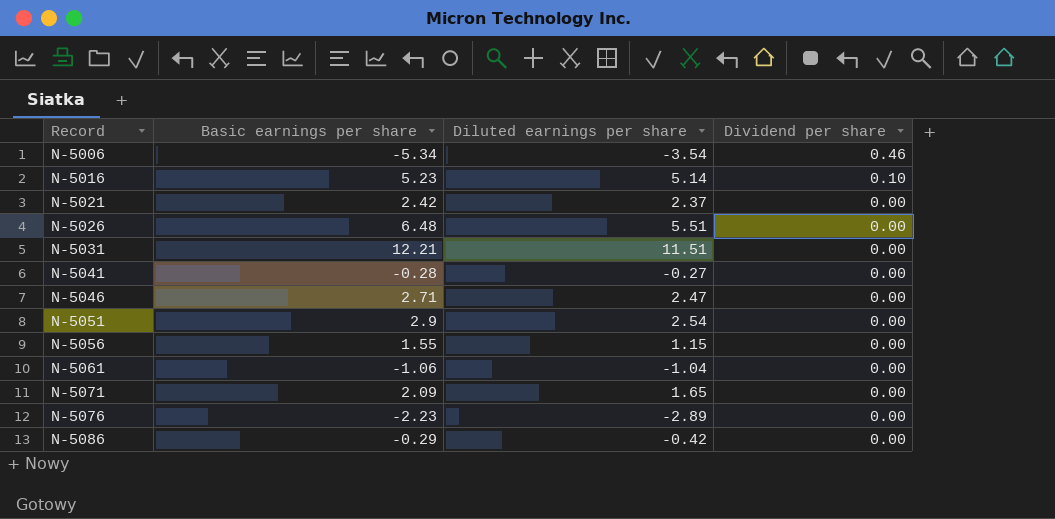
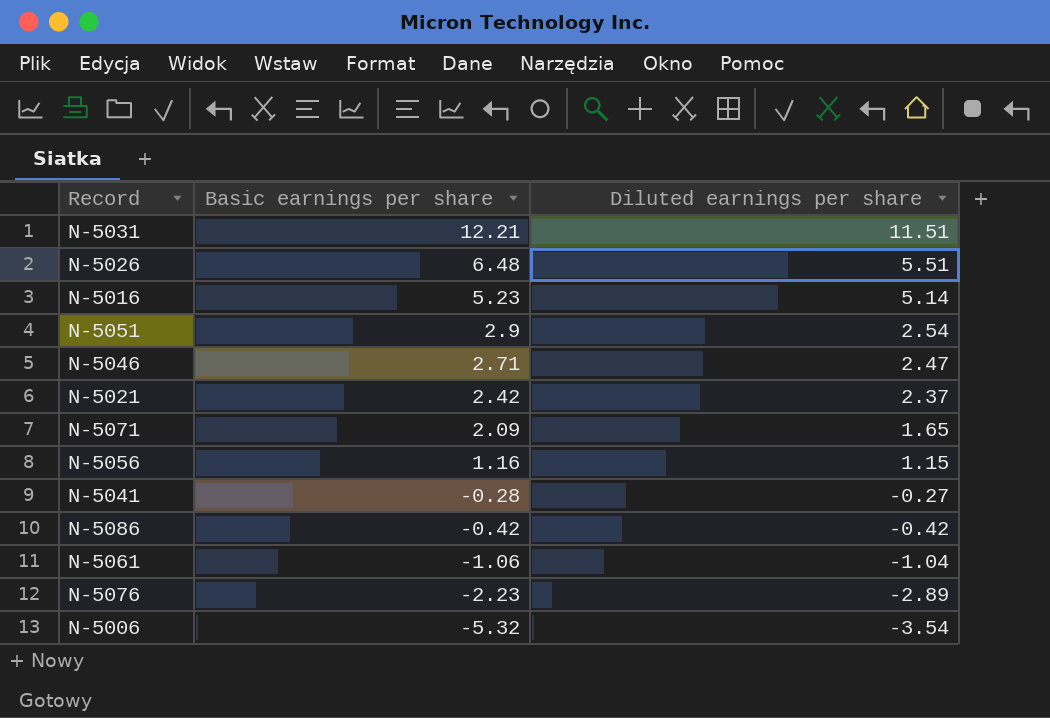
row order: Record ascending -> Basic earnings per share descending
column Dividend per share | position: 4 -> none
N-5056 | Basic earnings per share: 1.55 -> 1.16
N-5086 | Basic earnings per share: -0.29 -> -0.42
N-5006 | Basic earnings per share: -5.34 -> -5.32

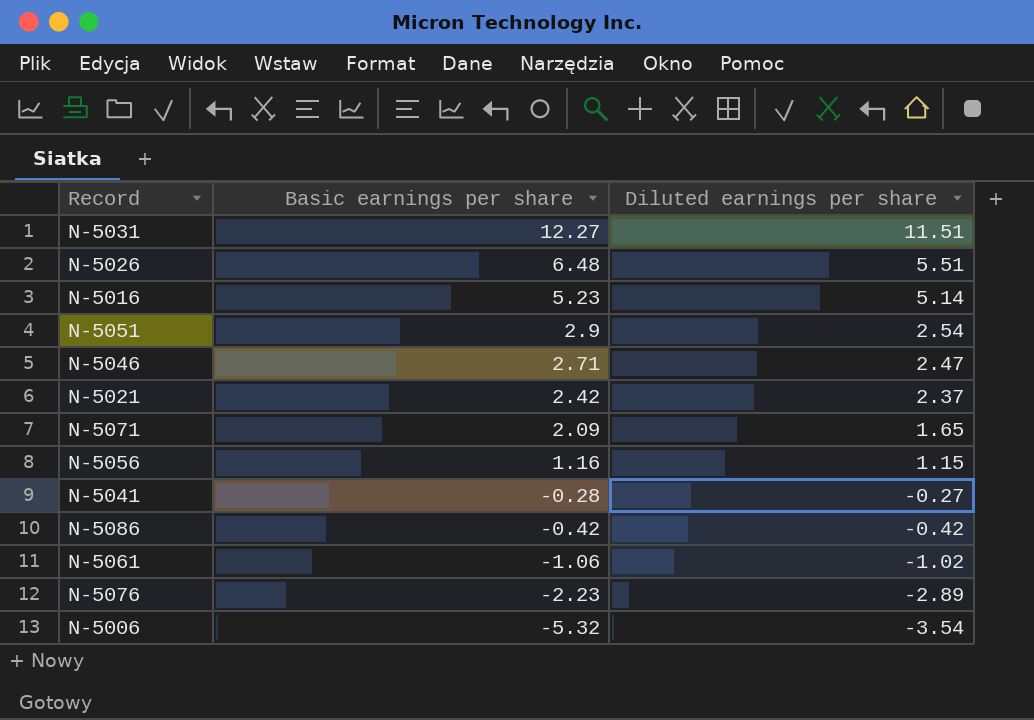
N-5031 | Basic earnings per share: 12.21 -> 12.27
N-5061 | Diluted earnings per share: -1.04 -> -1.02

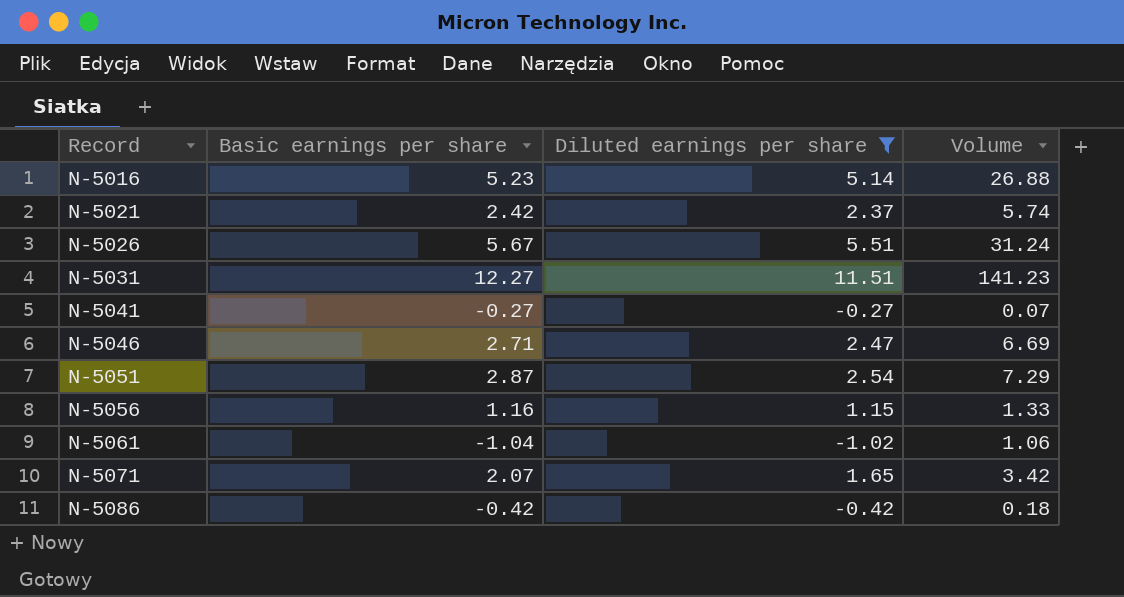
filter: none -> Diluted earnings per share >= -1.02
row order: Basic earnings per share descending -> Record ascending
column Volume | formula: none -> [Basic earnings per share] * [Diluted earnings per share]
N-5026 | Basic earnings per share: 6.48 -> 5.67
N-5041 | Basic earnings per share: -0.28 -> -0.27
N-5051 | Basic earnings per share: 2.9 -> 2.87
N-5061 | Basic earnings per share: -1.06 -> -1.04
N-5071 | Basic earnings per share: 2.09 -> 2.07

